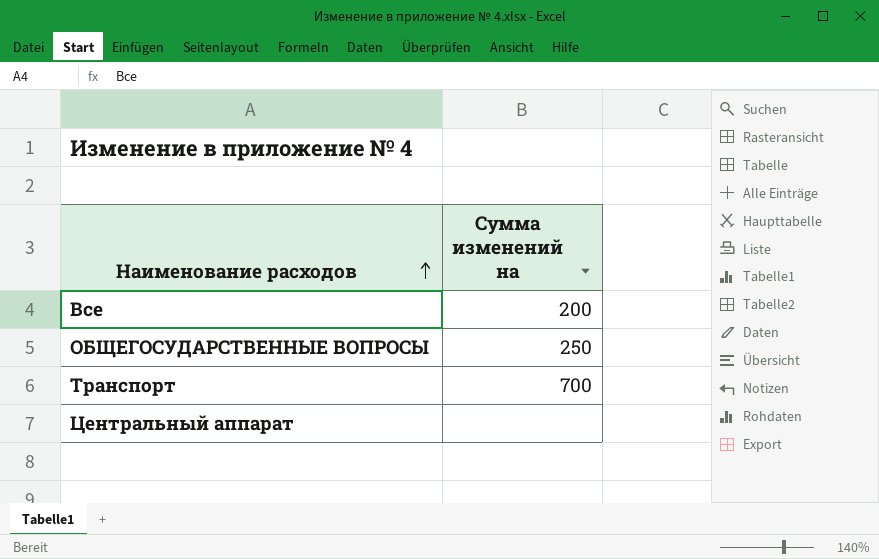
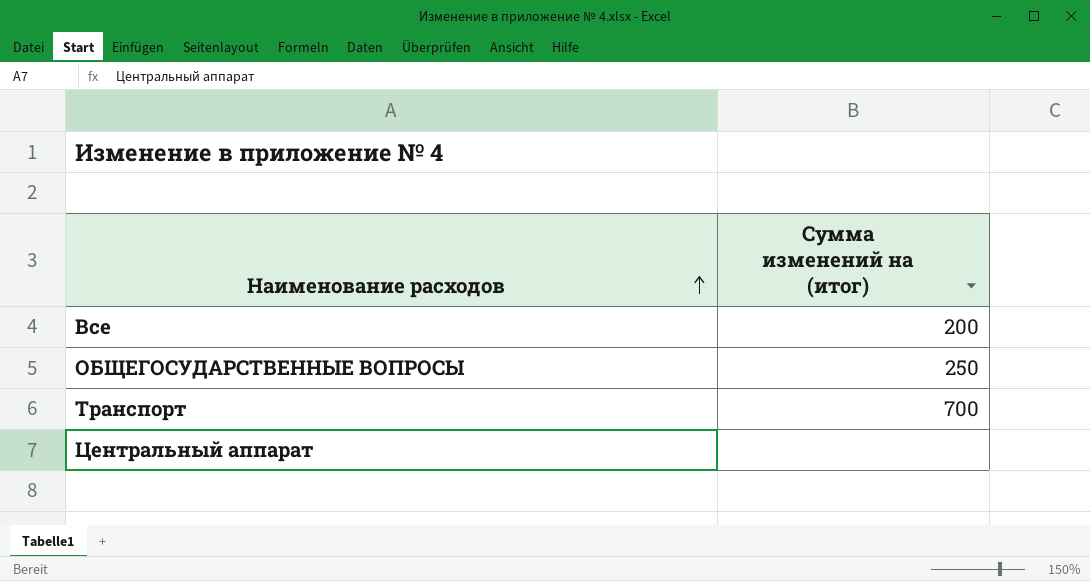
column name: Сумма изменений на -> Сумма изменений на (итог)

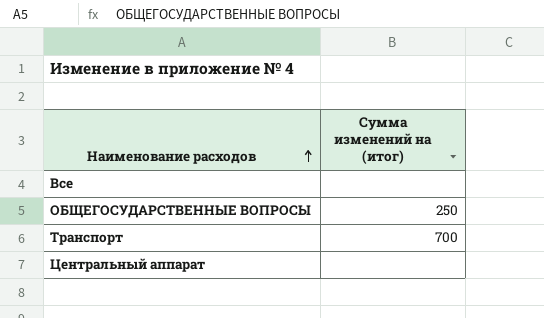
Все | Сумма изменений на (итог): 200 -> none

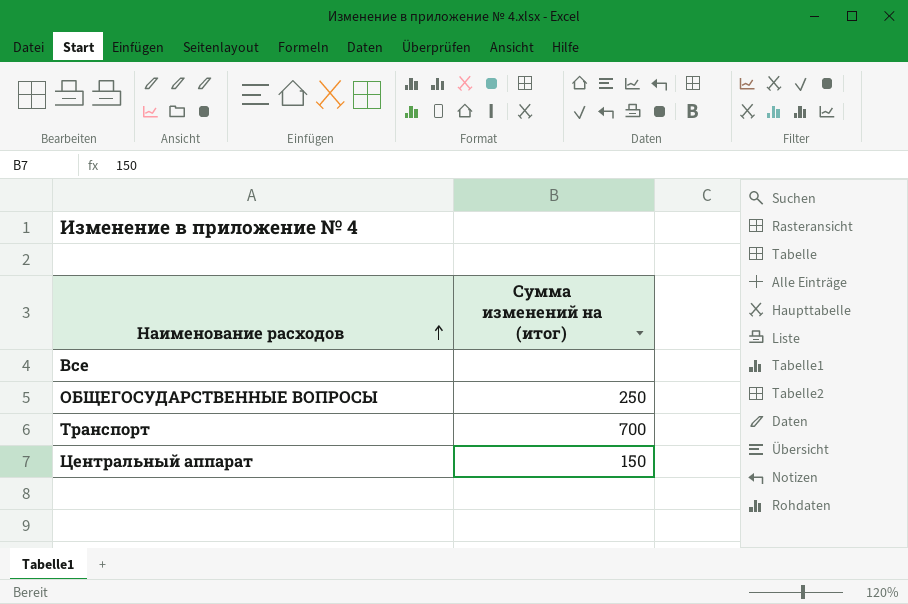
Центральный аппарат | Сумма изменений на (итог): none -> 150

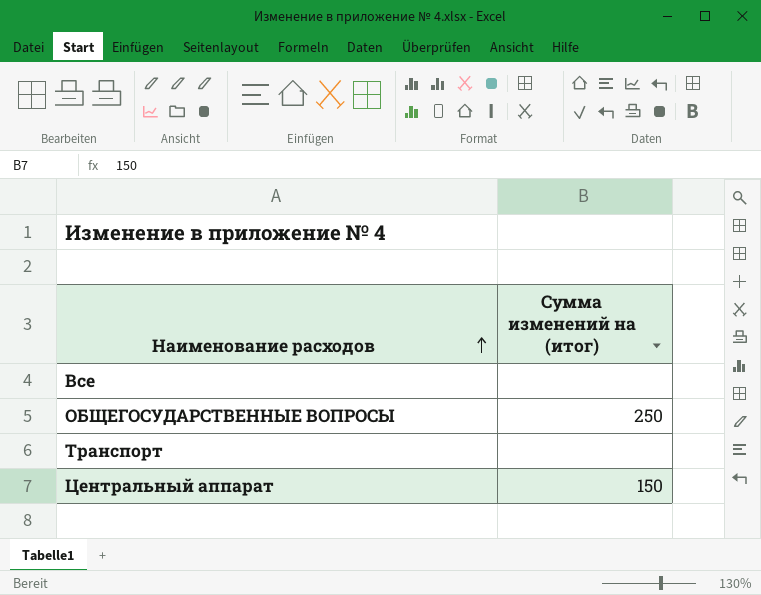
Транспорт | Сумма изменений на (итог): 700 -> none

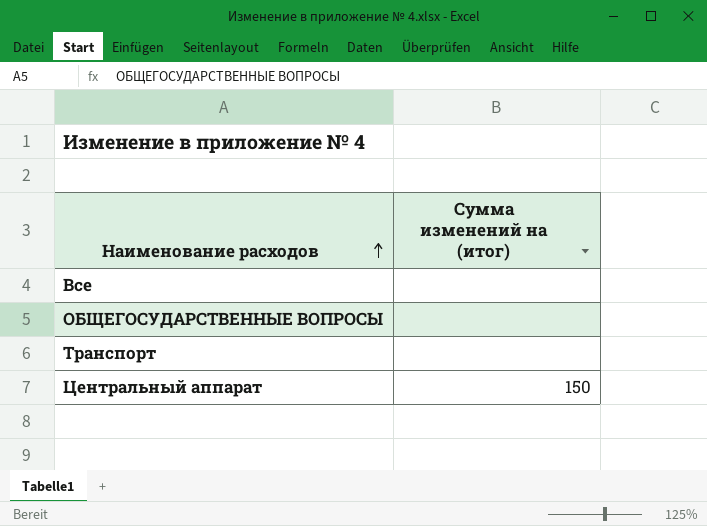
ОБЩЕГОСУДАРСТВЕННЫЕ ВОПРОСЫ | Сумма изменений на (итог): 250 -> none

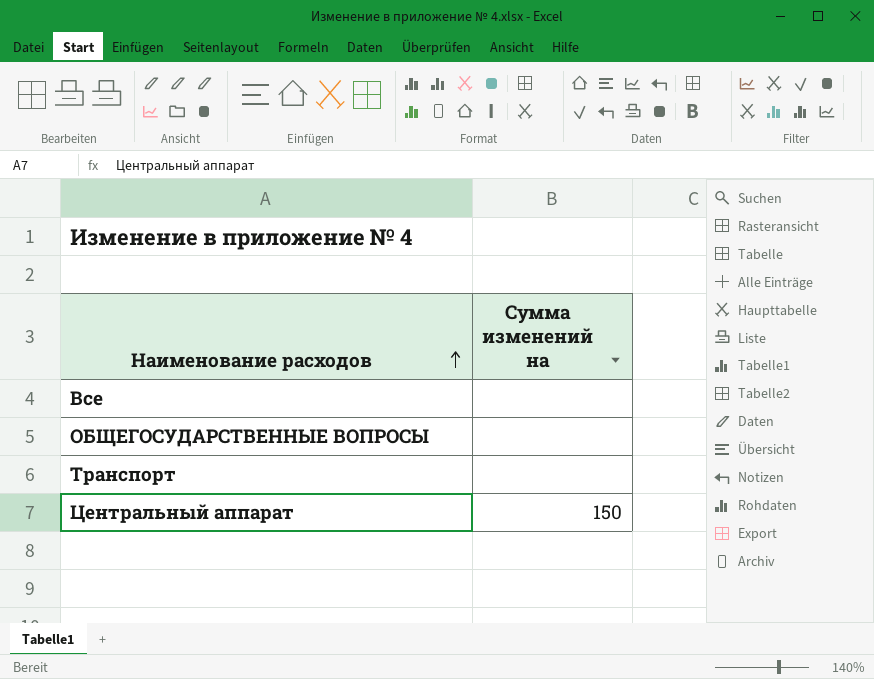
column name: Сумма изменений на (итог) -> Сумма изменений на

